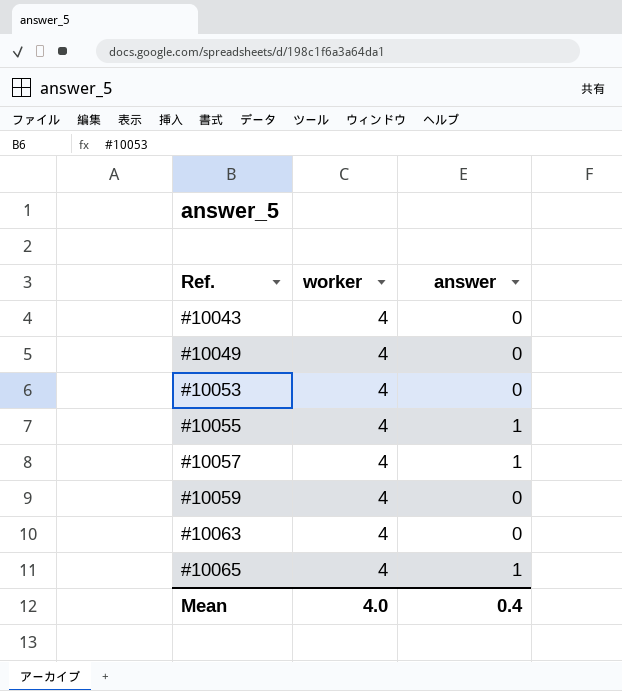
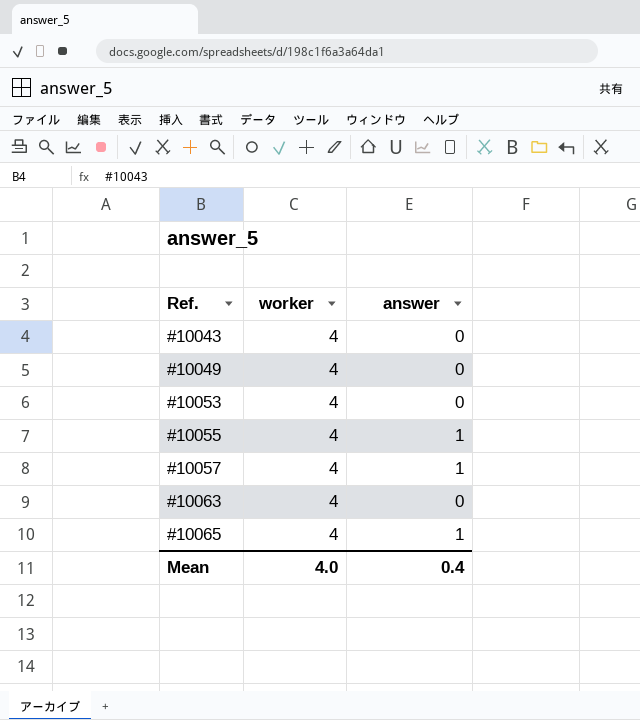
row #10059: 4 | 0 -> none

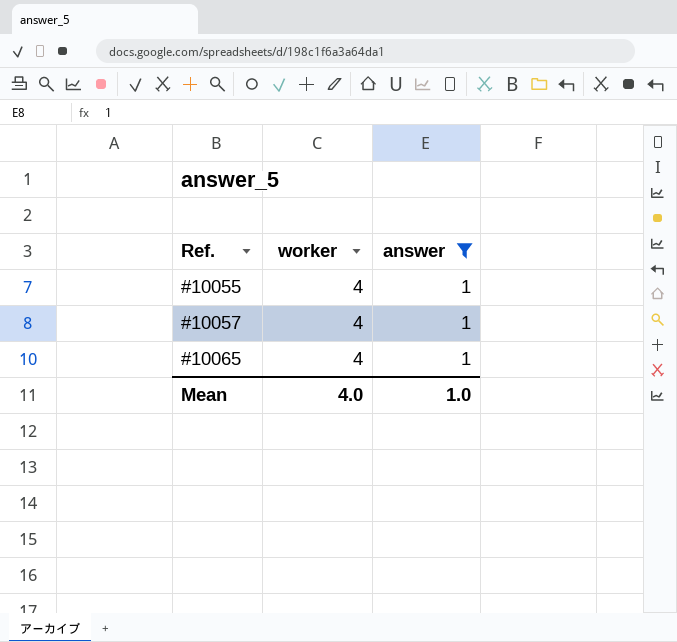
filter: none -> answer = 1
Mean | answer: 0.4 -> 1.0

